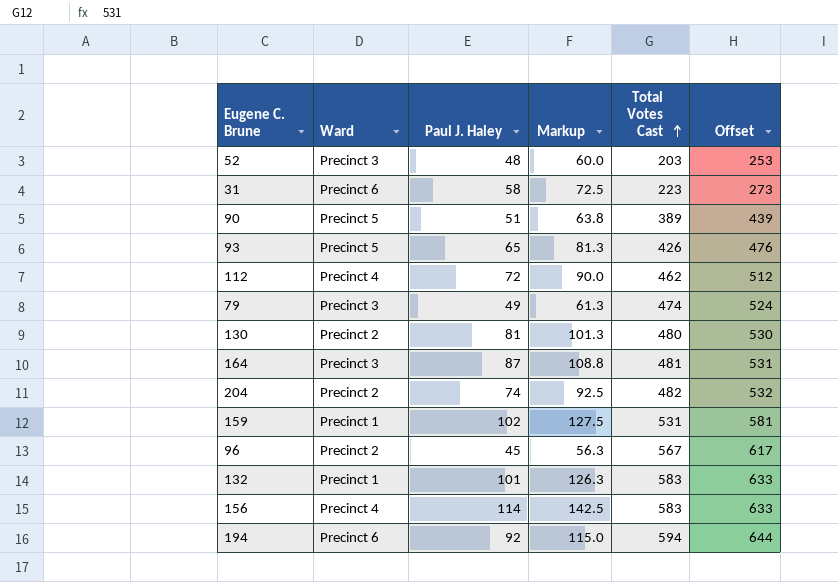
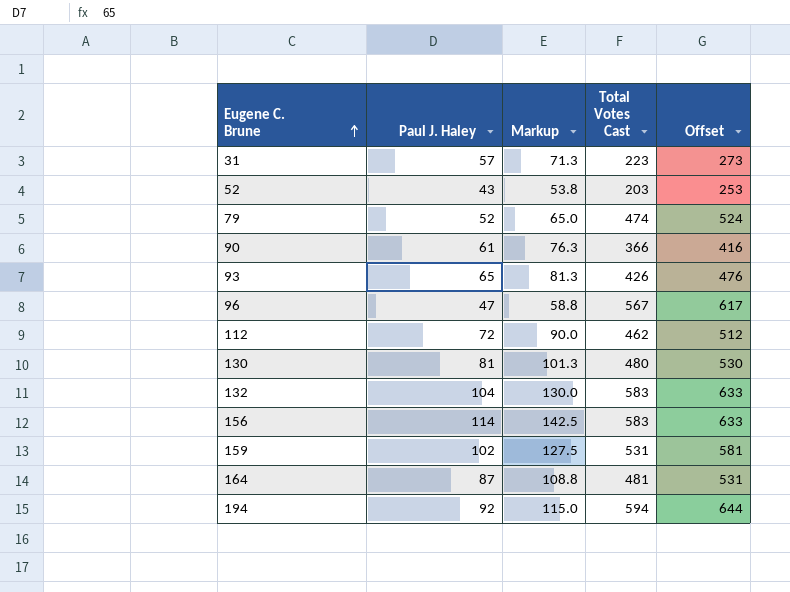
row order: Total Votes Cast ascending -> Eugene C. Brune ascending
column Ward | position: 2 -> none
row 204: Precinct 2 | 74 | 92.5 | 482 | 532 -> none
31 | Paul J. Haley: 58 -> 57
31 | Markup: 72.5 -> 71.3
52 | Paul J. Haley: 48 -> 43
52 | Markup: 60.0 -> 53.8
79 | Paul J. Haley: 49 -> 52
79 | Markup: 61.3 -> 65.0
90 | Paul J. Haley: 51 -> 61
90 | Markup: 63.8 -> 76.3
90 | Total Votes Cast: 389 -> 366
90 | Offset: 439 -> 416
96 | Paul J. Haley: 45 -> 47
96 | Markup: 56.3 -> 58.8
132 | Paul J. Haley: 101 -> 104
132 | Markup: 126.3 -> 130.0

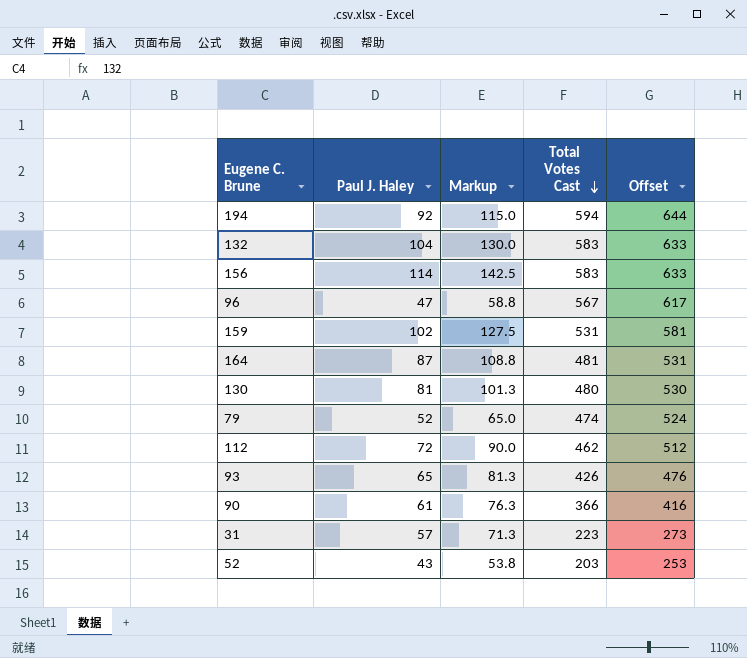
row order: Eugene C. Brune ascending -> Total Votes Cast descending

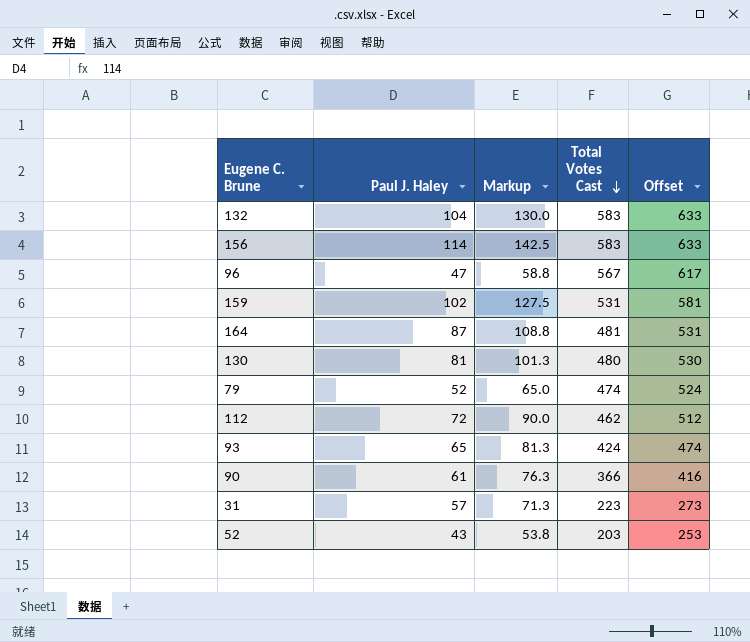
row 194: 92 | 115.0 | 594 | 644 -> none
93 | Total Votes Cast: 426 -> 424
93 | Offset: 476 -> 474

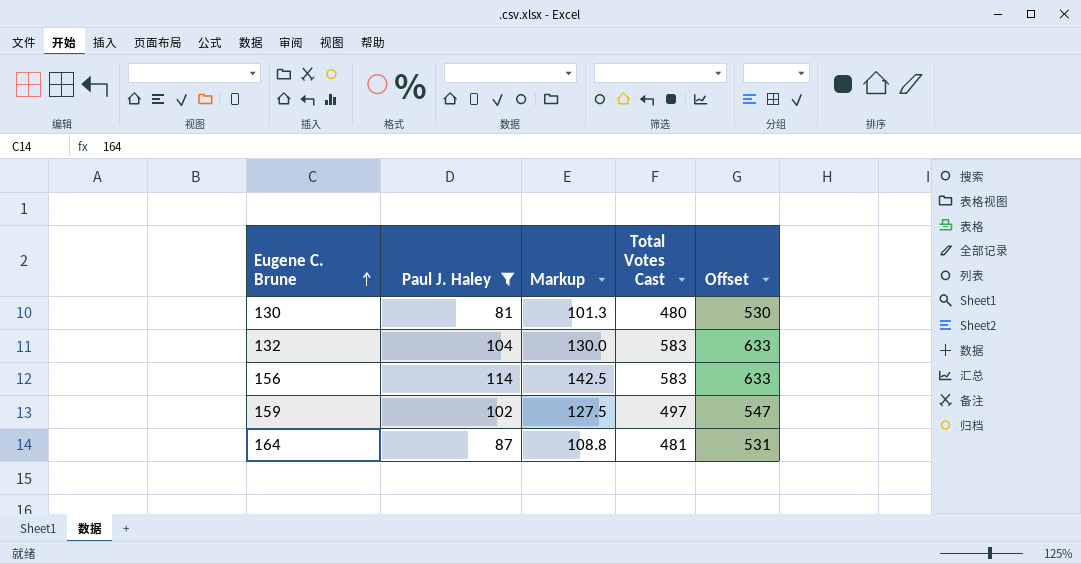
filter: none -> Paul J. Haley >= 81
row order: Total Votes Cast descending -> Eugene C. Brune ascending
159 | Total Votes Cast: 531 -> 497
159 | Offset: 581 -> 547

